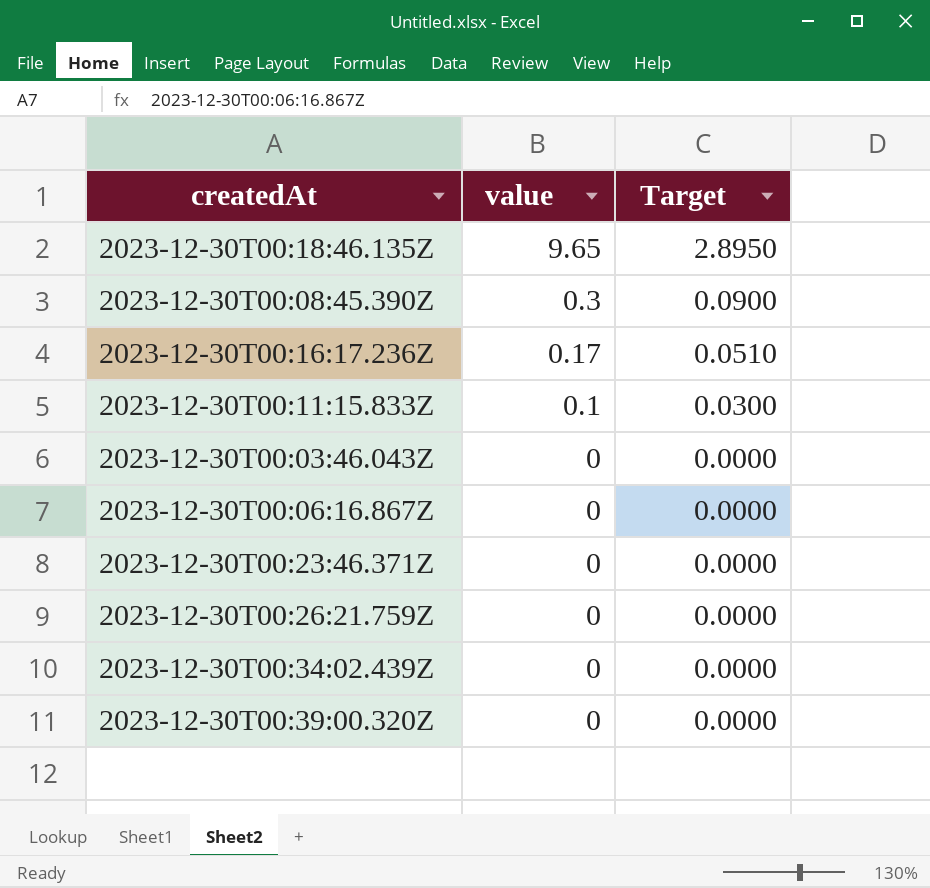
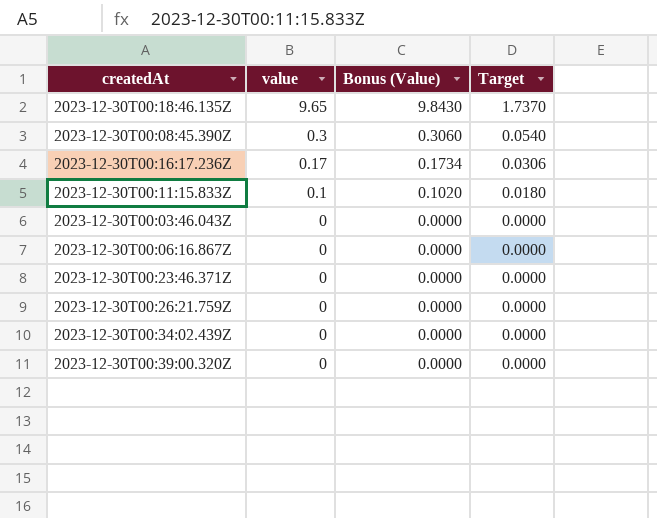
column Bonus (Value) | formula: none -> [value] * 1.02
column Target | formula: [value] * 0.3 -> [value] * 0.18

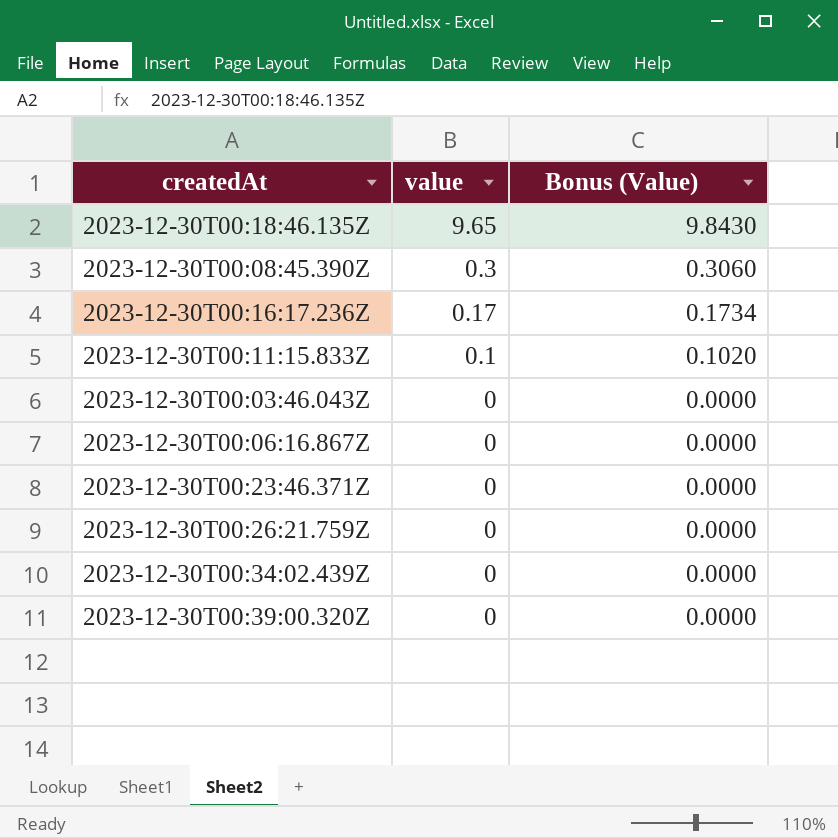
column Target | formula: [value] * 0.18 -> none

